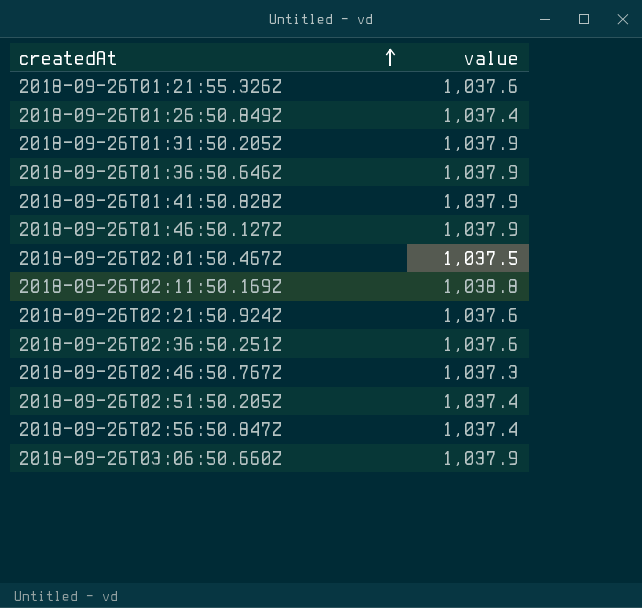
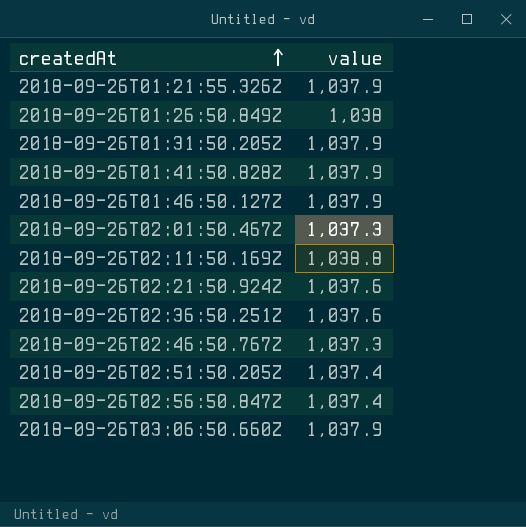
row 2018-09-26T01:36:50.646Z: 1,037.9 -> none
2018-09-26T01:21:55.326Z | value: 1,037.6 -> 1,037.9
2018-09-26T01:26:50.849Z | value: 1,037.4 -> 1,038
2018-09-26T02:01:50.467Z | value: 1,037.5 -> 1,037.3

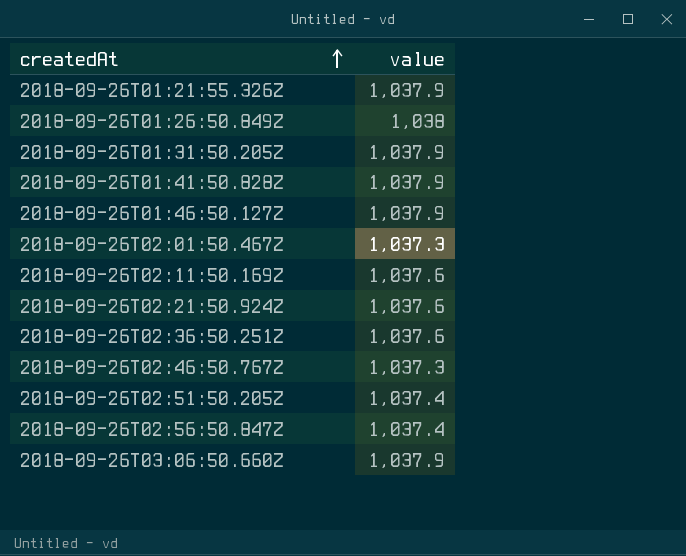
2018-09-26T02:11:50.169Z | value: 1,038.8 -> 1,037.6

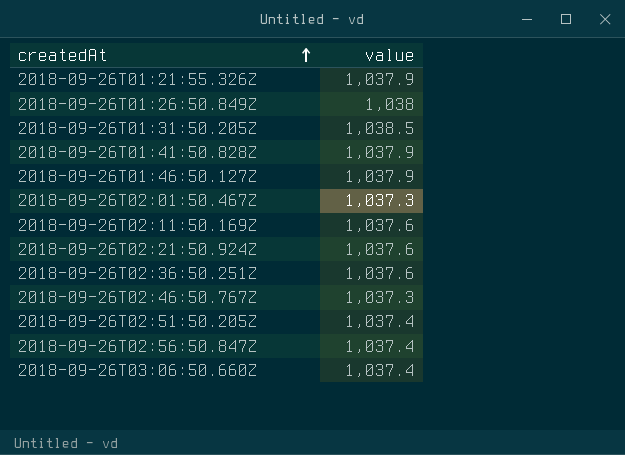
2018-09-26T01:31:50.205Z | value: 1,037.9 -> 1,038.5
2018-09-26T03:06:50.660Z | value: 1,037.9 -> 1,037.4

